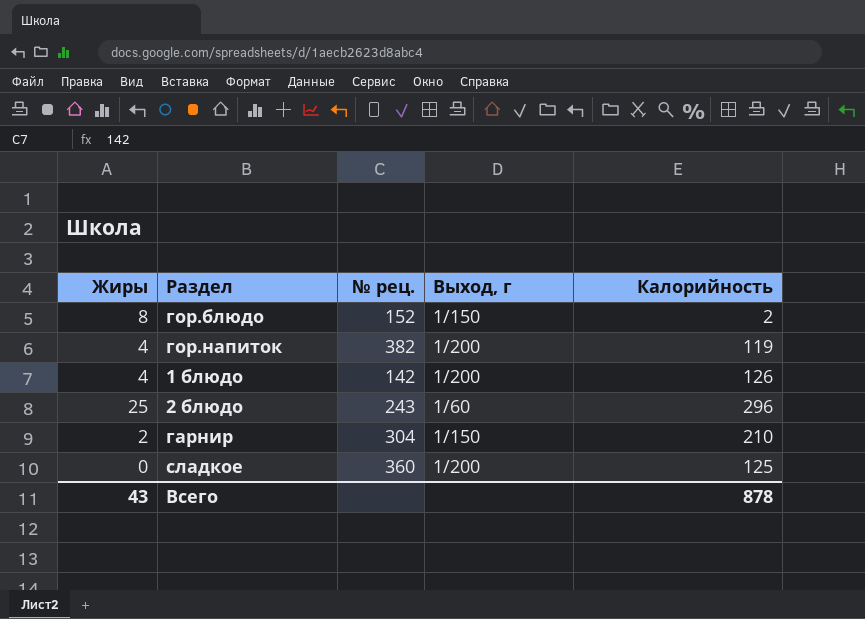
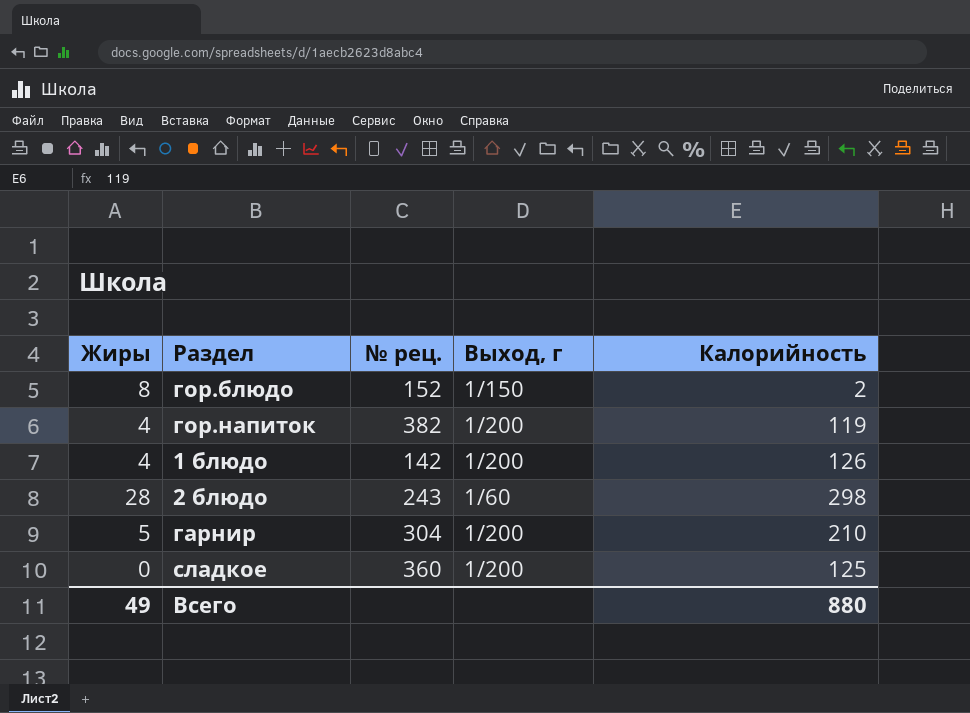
2 блюдо | Жиры: 25 -> 28
2 блюдо | Калорийность: 296 -> 298
гарнир | Жиры: 2 -> 5
гарнир | Выход, г: 1/150 -> 1/200
Всего | Жиры: 43 -> 49
Всего | Калорийность: 878 -> 880

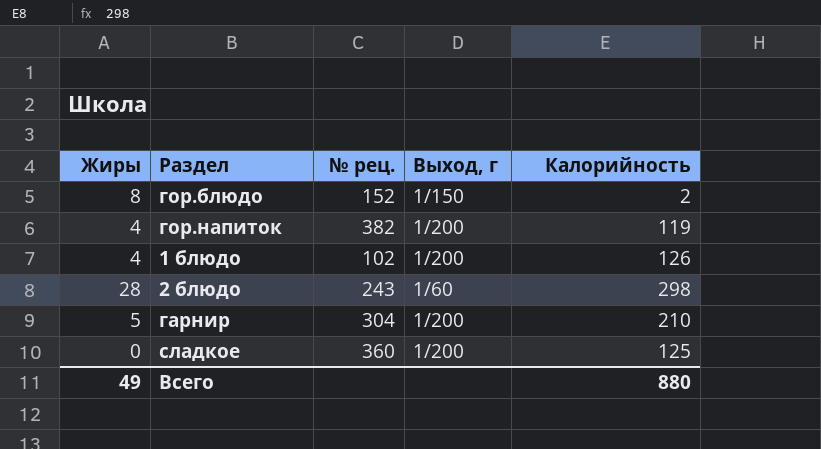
1 блюдо | № рец.: 142 -> 102

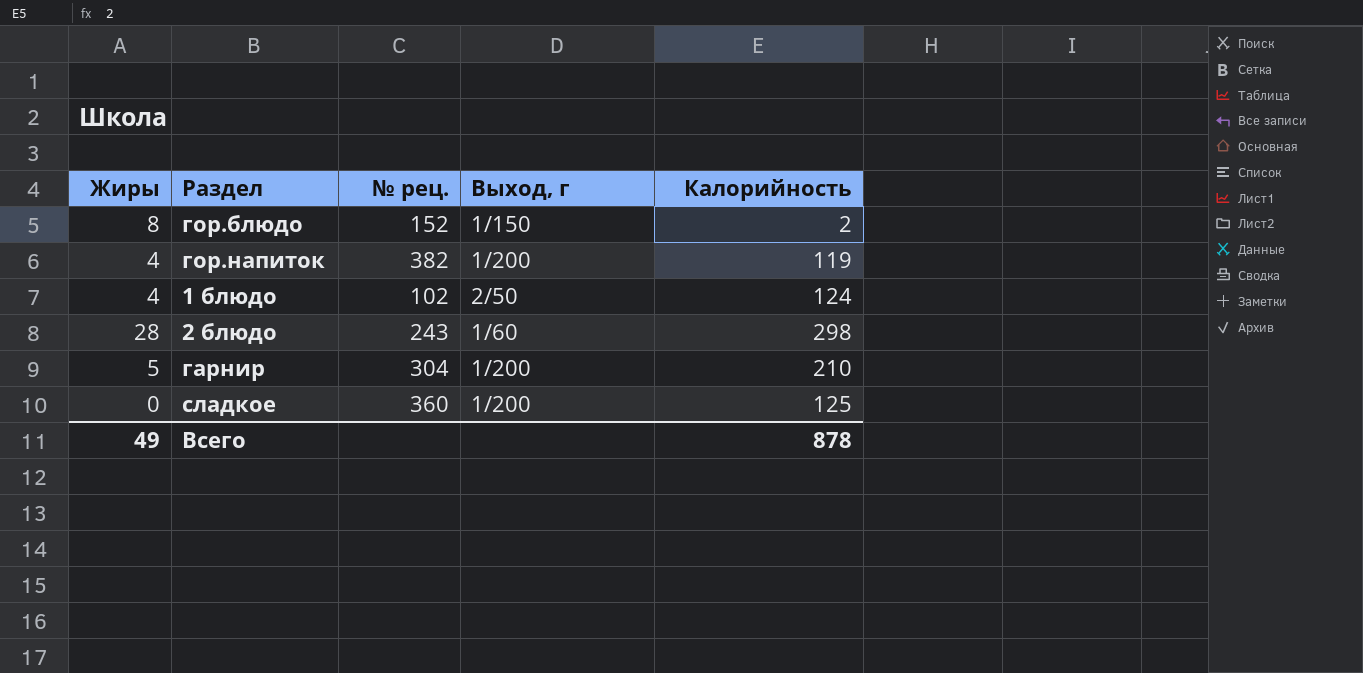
1 блюдо | Выход, г: 1/200 -> 2/50
1 блюдо | Калорийность: 126 -> 124
Всего | Калорийность: 880 -> 878

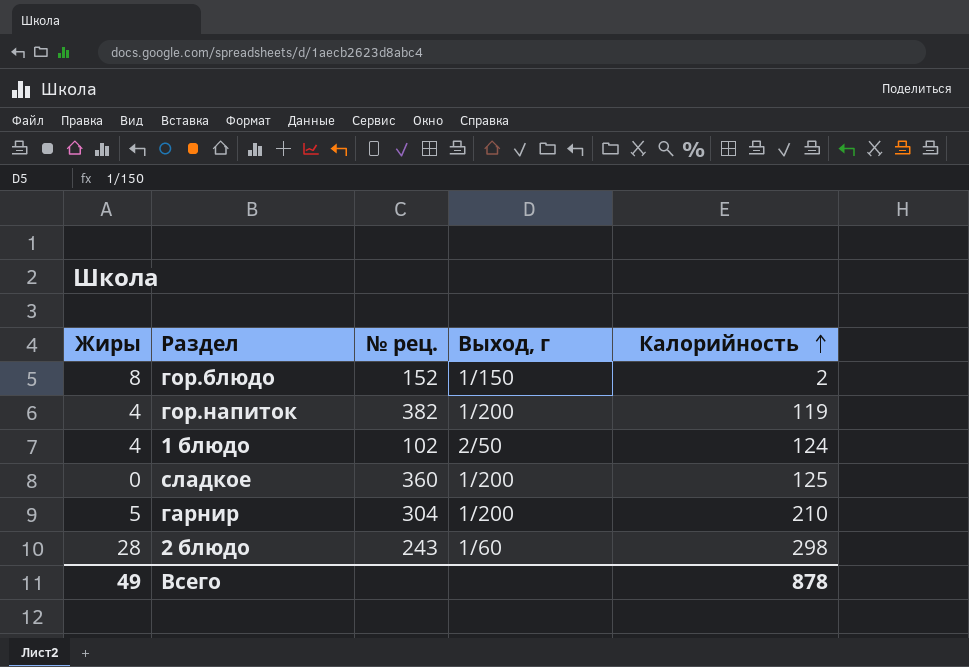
row order: none -> Калорийность ascending

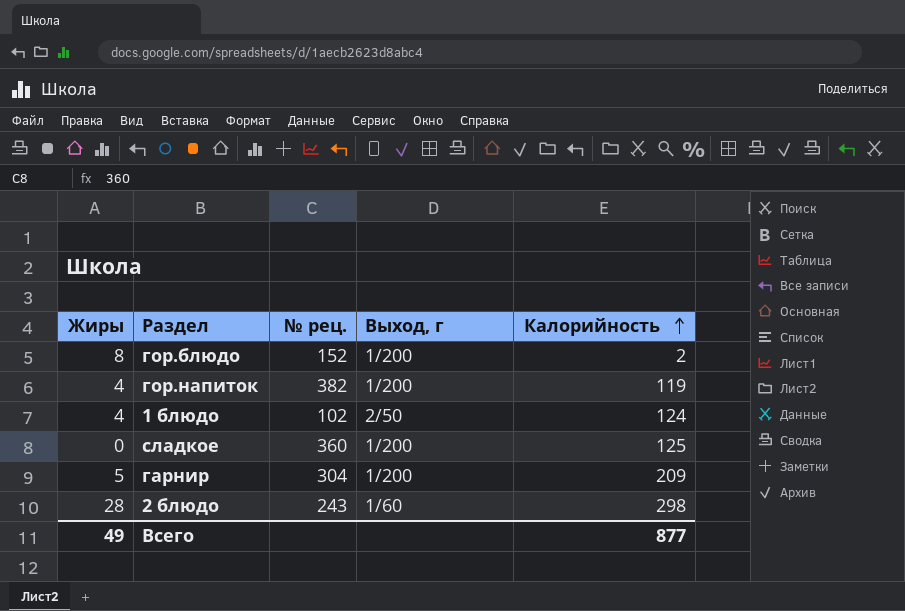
гор.блюдо | Выход, г: 1/150 -> 1/200
гарнир | Калорийность: 210 -> 209
Всего | Калорийность: 878 -> 877

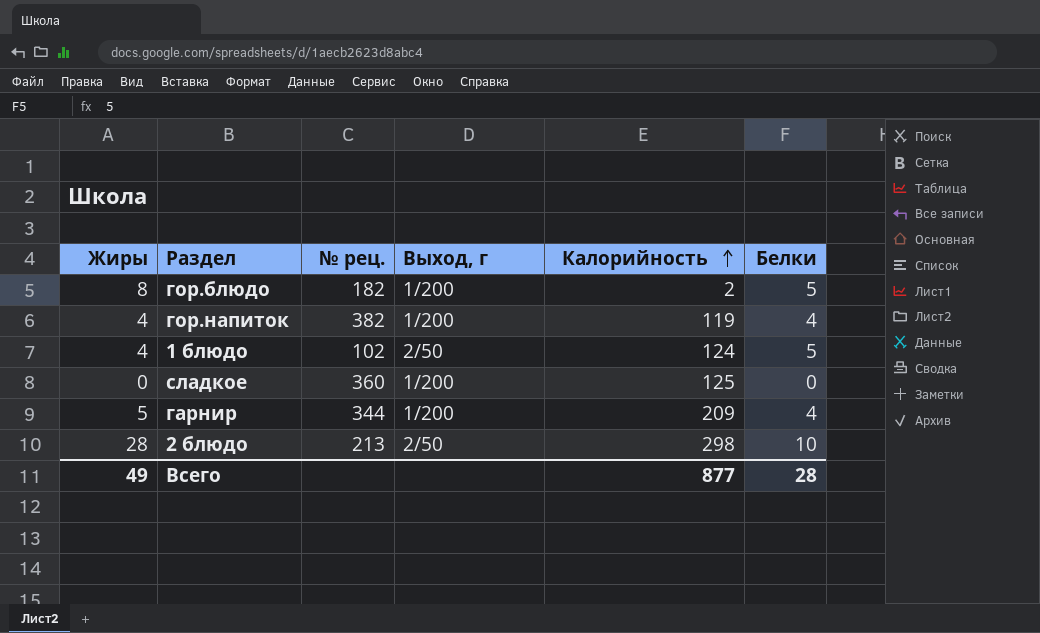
column Белки | position: none -> 6
гор.блюдо | № рец.: 152 -> 182
гарнир | № рец.: 304 -> 344
2 блюдо | № рец.: 243 -> 213
2 блюдо | Выход, г: 1/60 -> 2/50

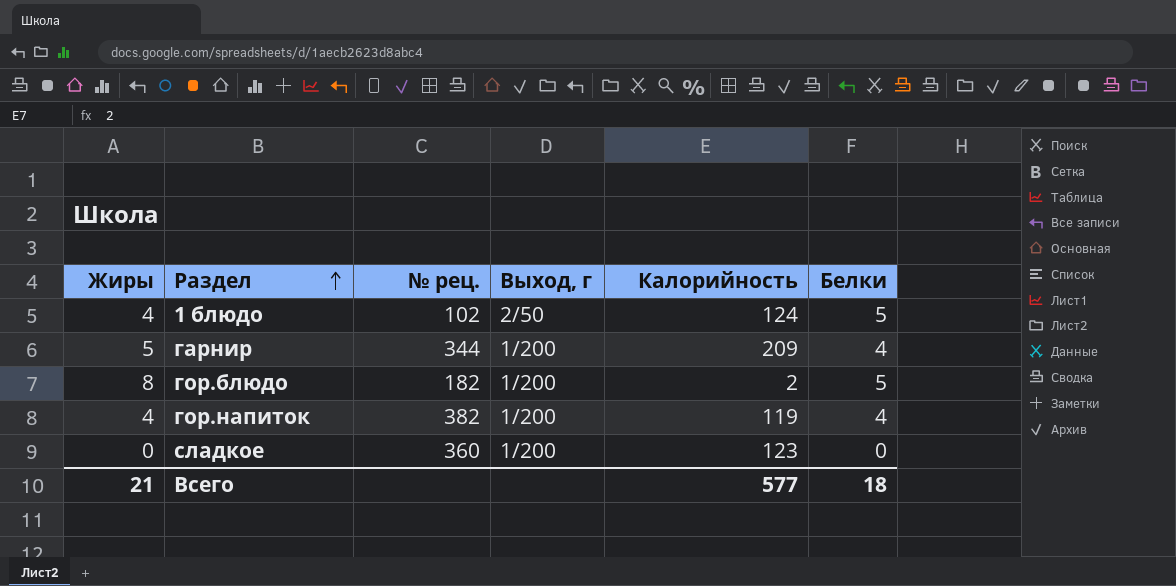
row order: Калорийность ascending -> Раздел ascending
row 2 блюдо: 28 | 213 | 2/50 | 298 | 10 -> none
сладкое | Калорийность: 125 -> 123
Всего | Жиры: 49 -> 21
Всего | Калорийность: 877 -> 577
Всего | Белки: 28 -> 18

